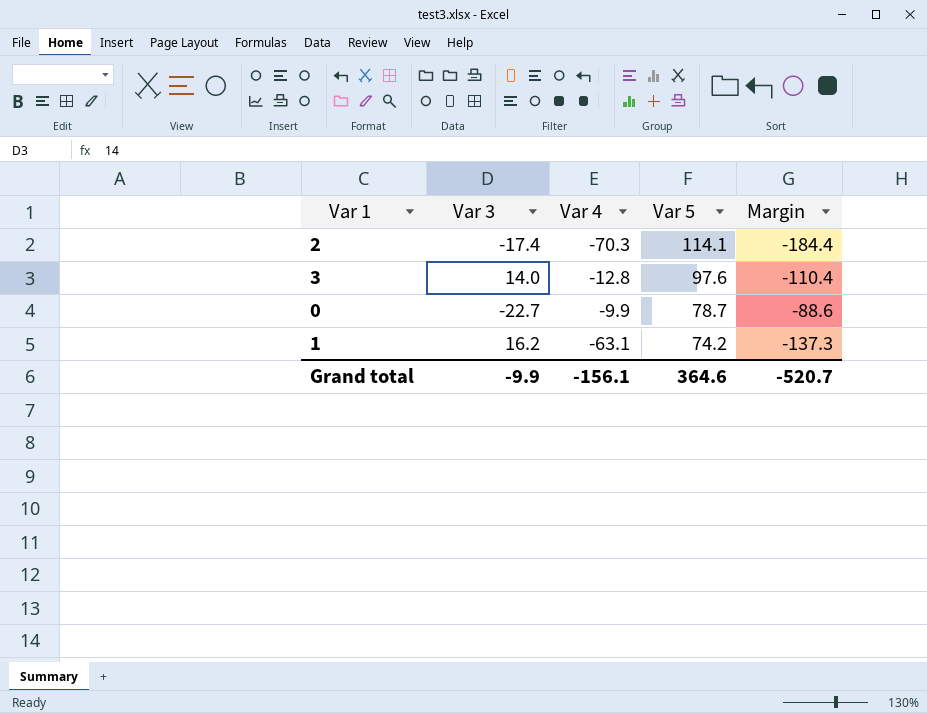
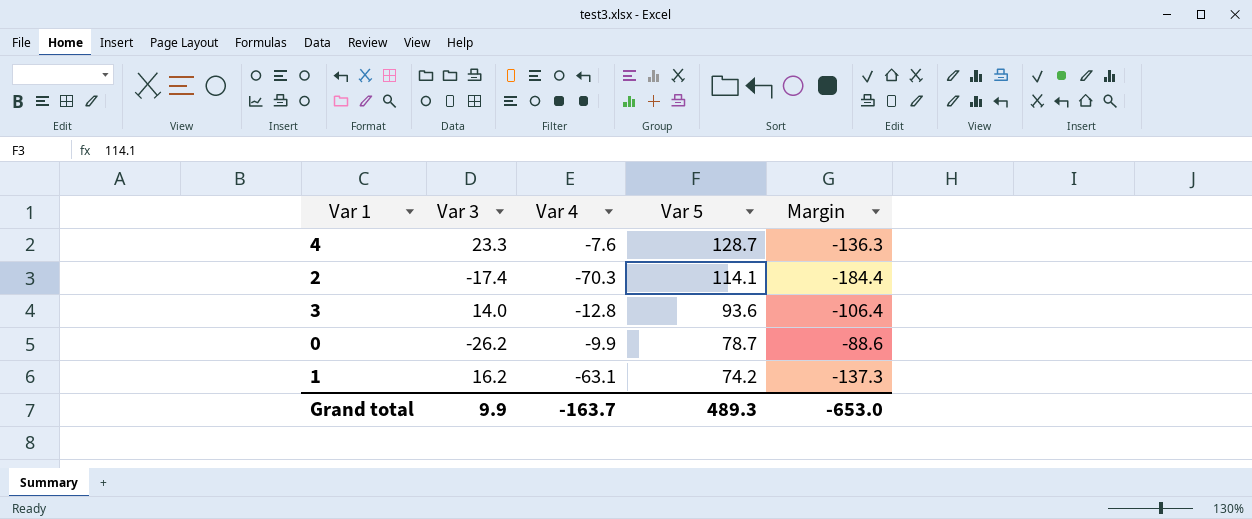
row 4: none -> 23.3 | -7.6 | 128.7 | -136.3
3 | Var 5: 97.6 -> 93.6
3 | Margin: -110.4 -> -106.4
0 | Var 3: -22.7 -> -26.2
Grand total | Var 3: -9.9 -> 9.9
Grand total | Var 4: -156.1 -> -163.7
Grand total | Var 5: 364.6 -> 489.3
Grand total | Margin: -520.7 -> -653.0

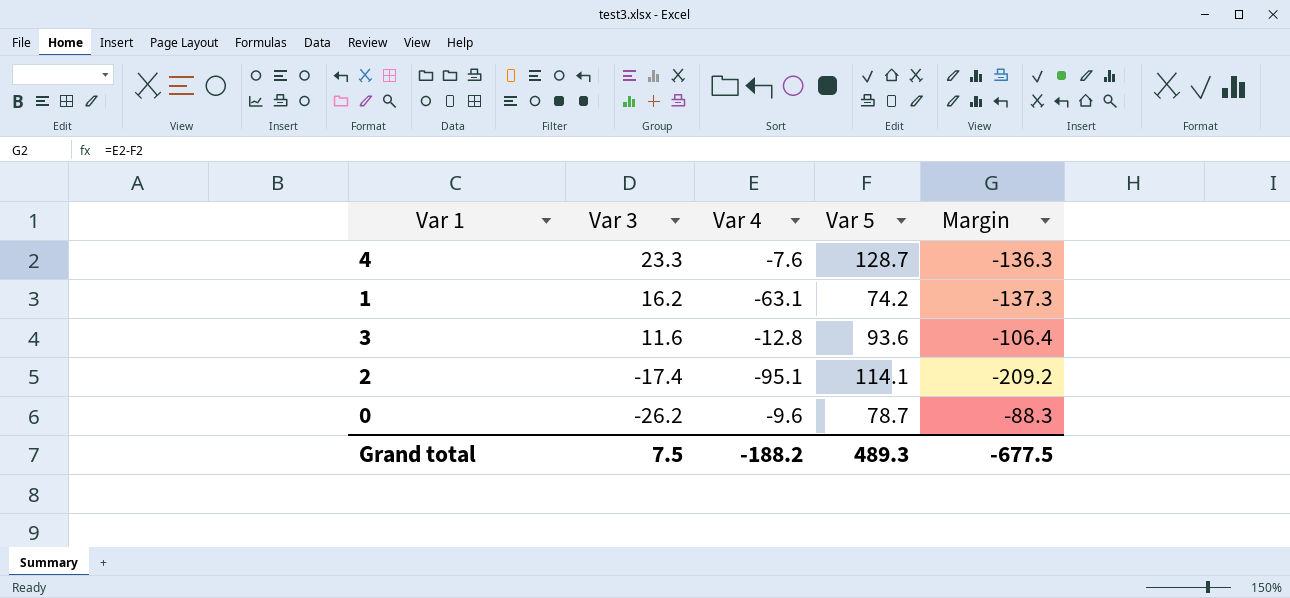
row order: Var 5 descending -> Var 3 descending
3 | Var 3: 14.0 -> 11.6
2 | Var 4: -70.3 -> -95.1
2 | Margin: -184.4 -> -209.2
0 | Var 4: -9.9 -> -9.6
0 | Margin: -88.6 -> -88.3
Grand total | Var 3: 9.9 -> 7.5
Grand total | Var 4: -163.7 -> -188.2
Grand total | Margin: -653.0 -> -677.5

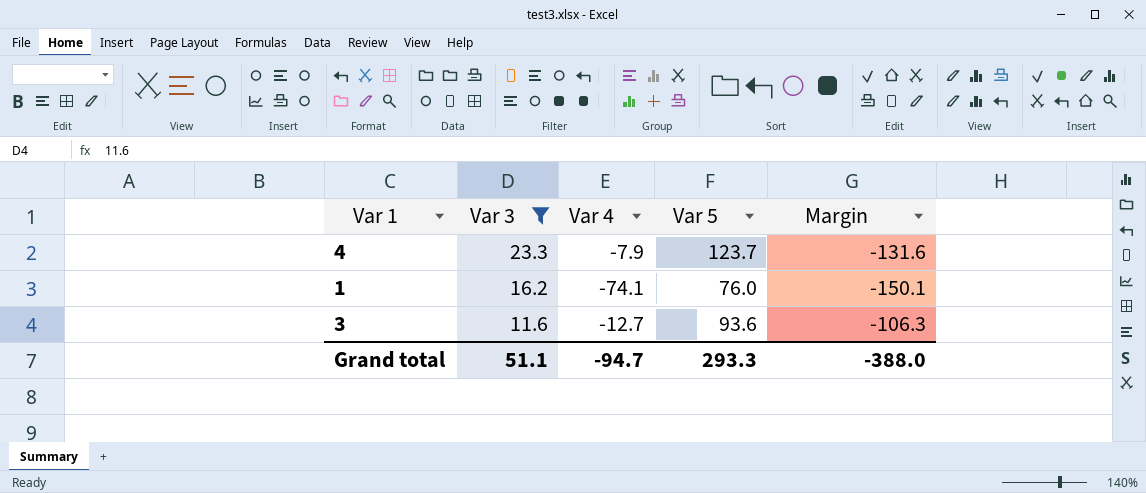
filter: none -> Var 3 >= 11.6
4 | Var 4: -7.6 -> -7.9
4 | Var 5: 128.7 -> 123.7
4 | Margin: -136.3 -> -131.6
1 | Var 4: -63.1 -> -74.1
1 | Var 5: 74.2 -> 76.0
1 | Margin: -137.3 -> -150.1
3 | Var 4: -12.8 -> -12.7
3 | Margin: -106.4 -> -106.3
Grand total | Var 3: 7.5 -> 51.1
Grand total | Var 4: -188.2 -> -94.7
Grand total | Var 5: 489.3 -> 293.3
Grand total | Margin: -677.5 -> -388.0

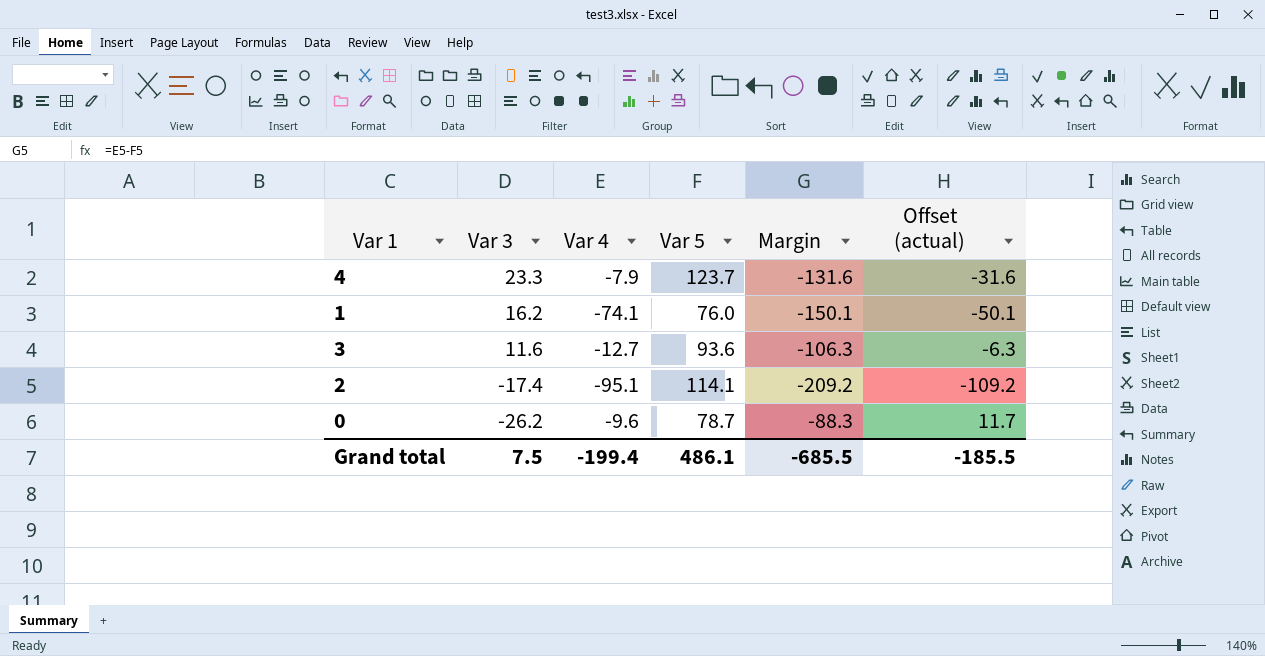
filter: Var 3 >= 11.6 -> none
column Offset (actual) | formula: none -> [Margin] + 100
Grand total | Var 3: 51.1 -> 7.5
Grand total | Var 4: -94.7 -> -199.4
Grand total | Var 5: 293.3 -> 486.1
Grand total | Margin: -388.0 -> -685.5

